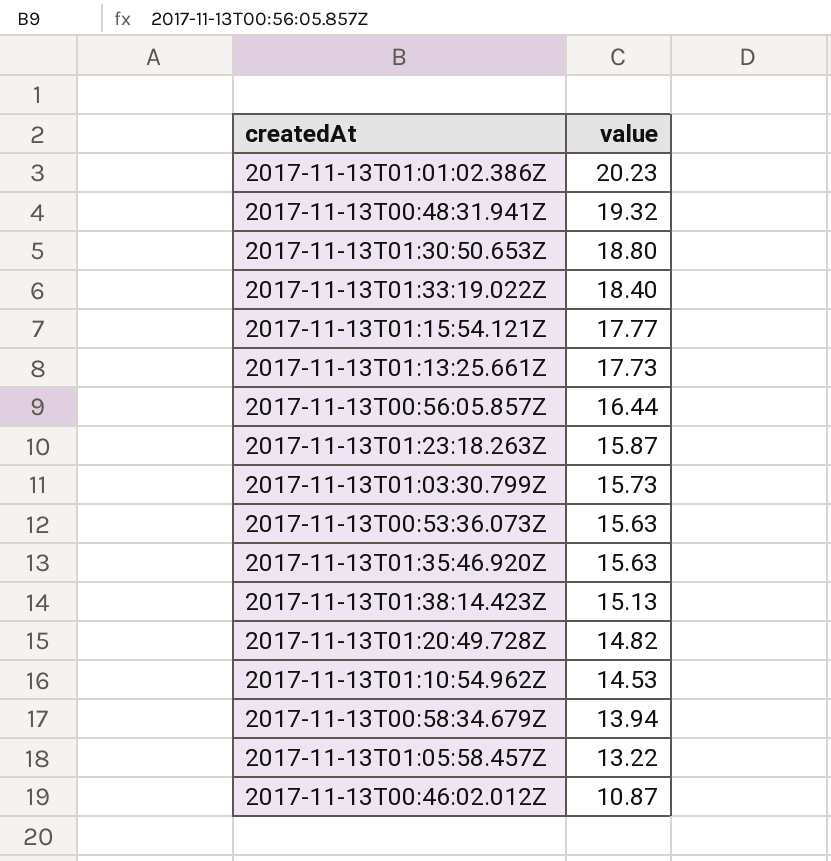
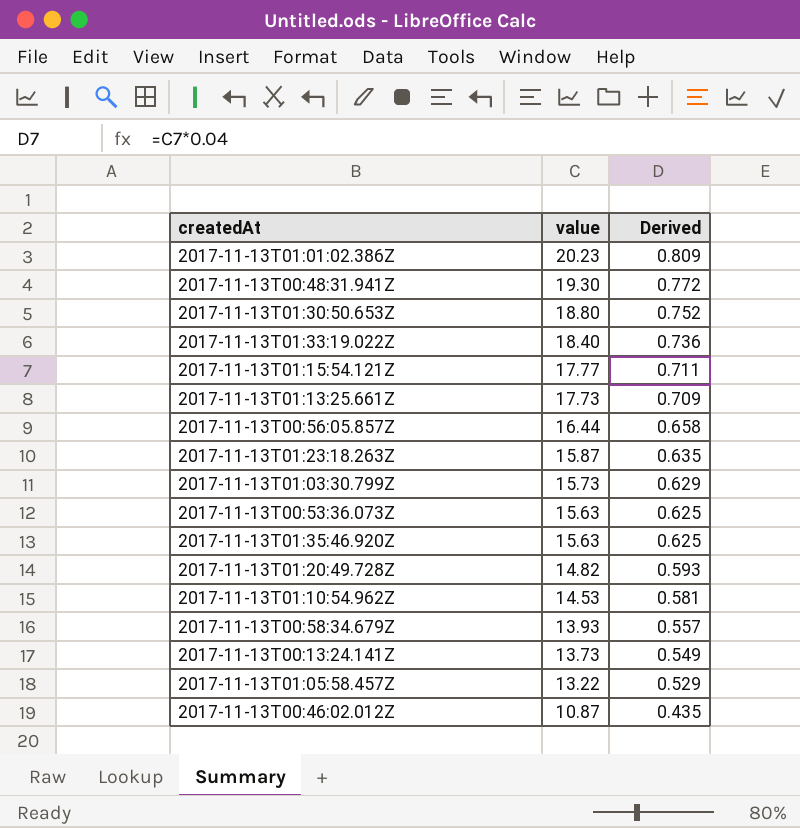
column Derived | formula: none -> [value] * 0.04
row 2017-11-13T01:38:14.423Z: 15.13 -> none
2017-11-13T00:48:31.941Z | value: 19.32 -> 19.30
2017-11-13T00:58:34.679Z | value: 13.94 -> 13.93
row 2017-11-13T00:13:24.141Z: none -> 13.73 | 0.549

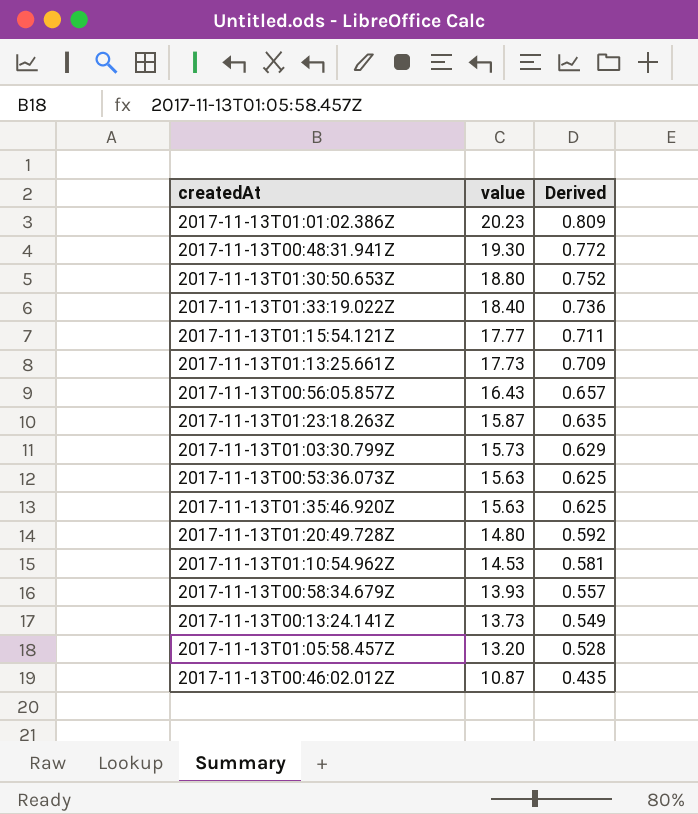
2017-11-13T00:56:05.857Z | value: 16.44 -> 16.43
2017-11-13T00:56:05.857Z | Derived: 0.658 -> 0.657
2017-11-13T01:20:49.728Z | value: 14.82 -> 14.80
2017-11-13T01:20:49.728Z | Derived: 0.593 -> 0.592
2017-11-13T01:05:58.457Z | value: 13.22 -> 13.20
2017-11-13T01:05:58.457Z | Derived: 0.529 -> 0.528

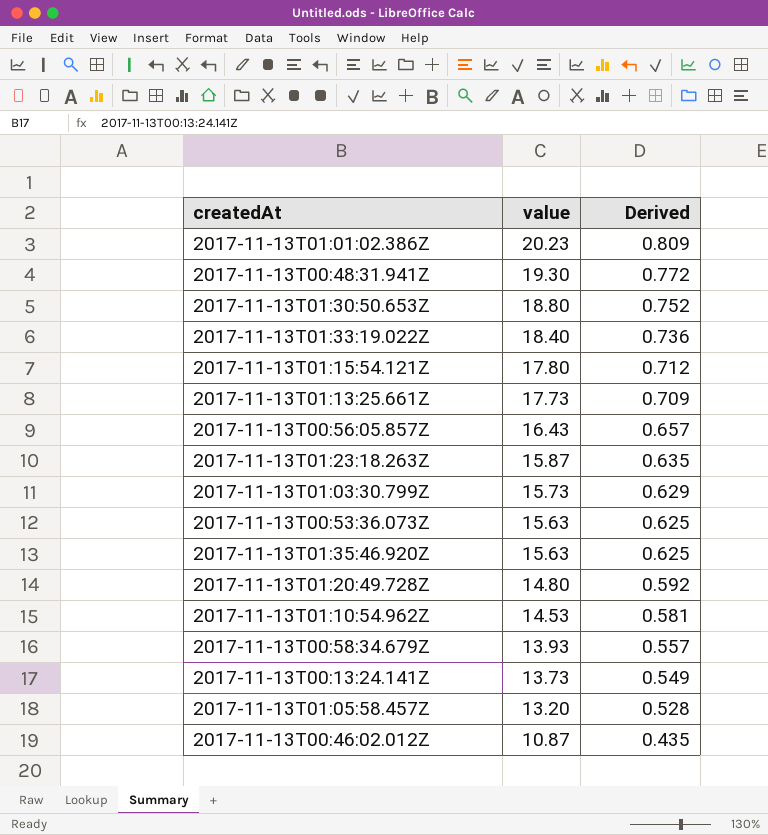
2017-11-13T01:15:54.121Z | value: 17.77 -> 17.80
2017-11-13T01:15:54.121Z | Derived: 0.711 -> 0.712

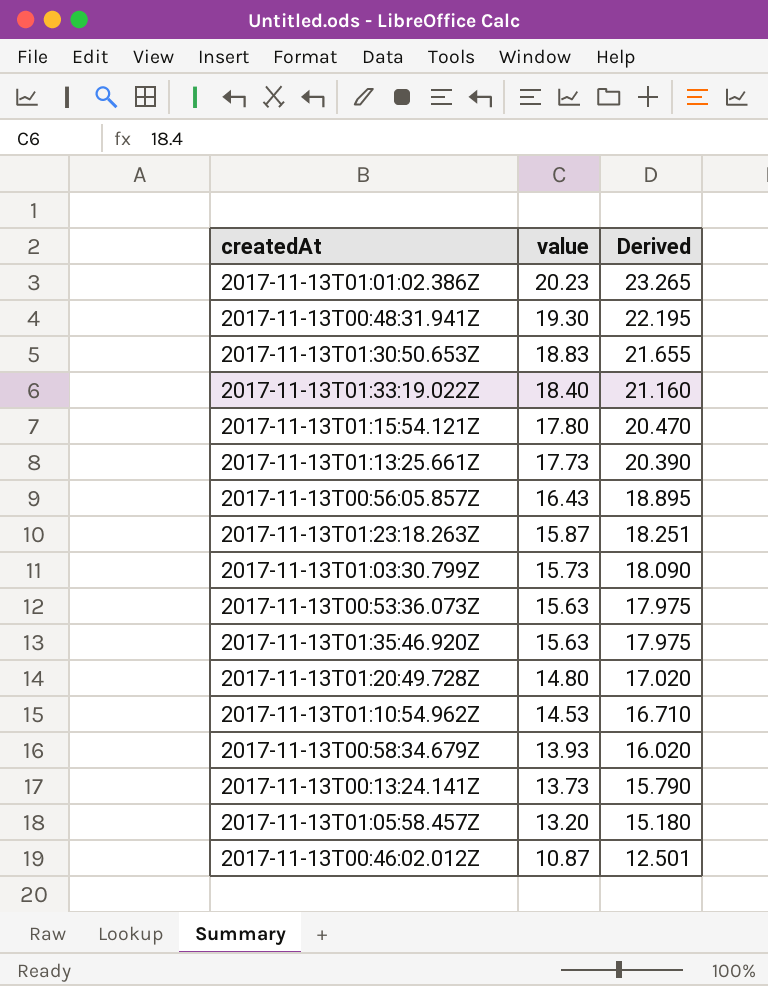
column Derived | formula: [value] * 0.04 -> [value] * 1.15
2017-11-13T01:30:50.653Z | value: 18.80 -> 18.83

